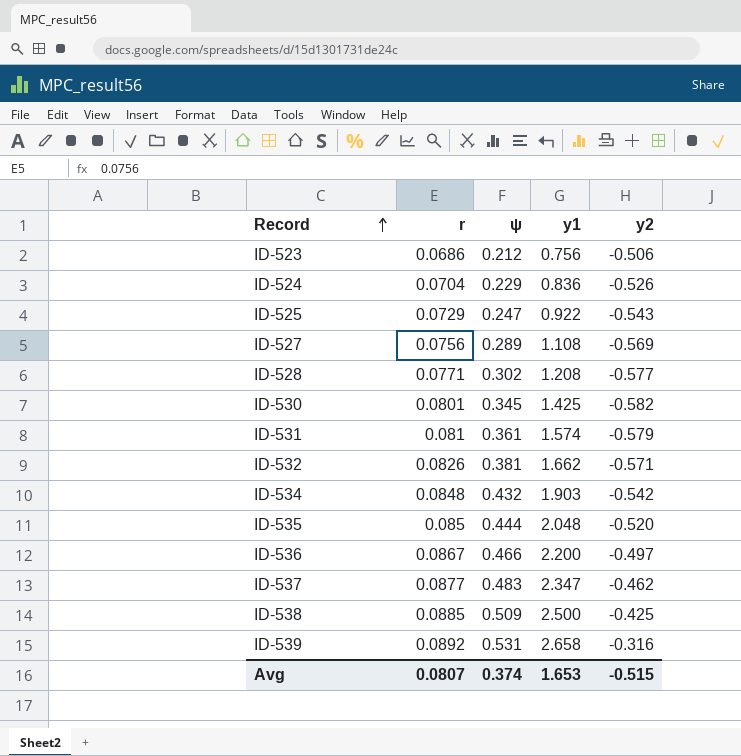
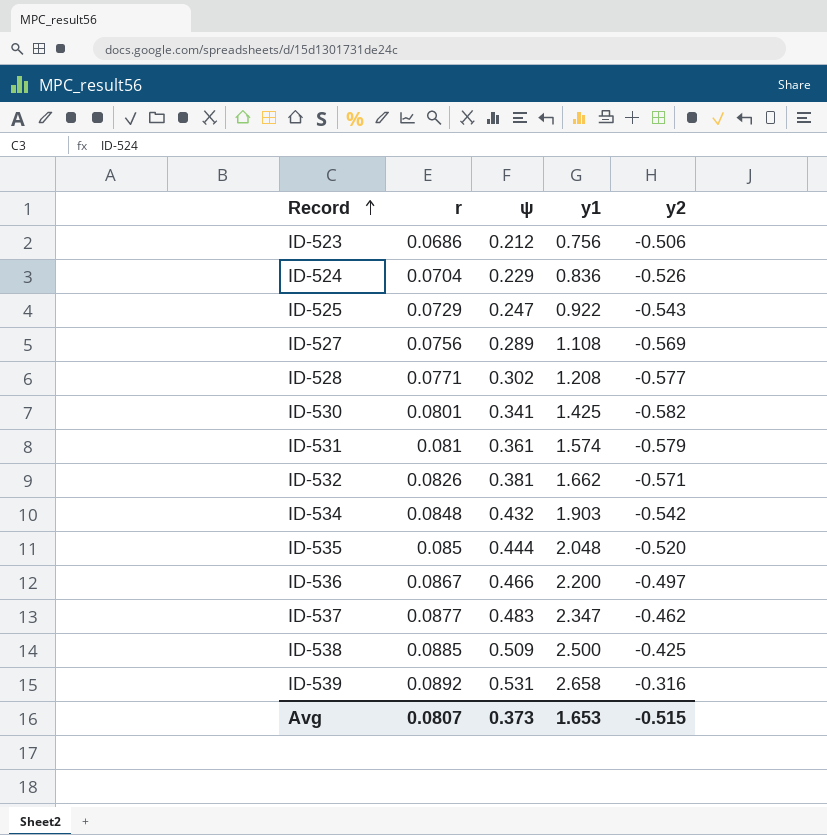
ID-530 | ψ: 0.345 -> 0.341
Avg | ψ: 0.374 -> 0.373

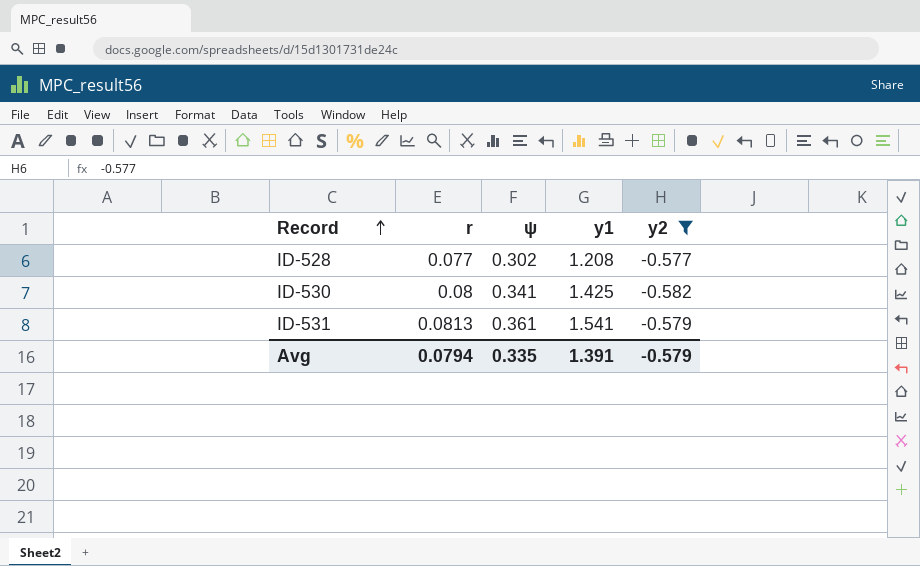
filter: none -> y2 <= -0.577
ID-528 | r: 0.0771 -> 0.077
ID-530 | r: 0.0801 -> 0.08
ID-531 | r: 0.081 -> 0.0813
ID-531 | y1: 1.574 -> 1.541
Avg | r: 0.0807 -> 0.0794
Avg | ψ: 0.373 -> 0.335
Avg | y1: 1.653 -> 1.391
Avg | y2: -0.515 -> -0.579

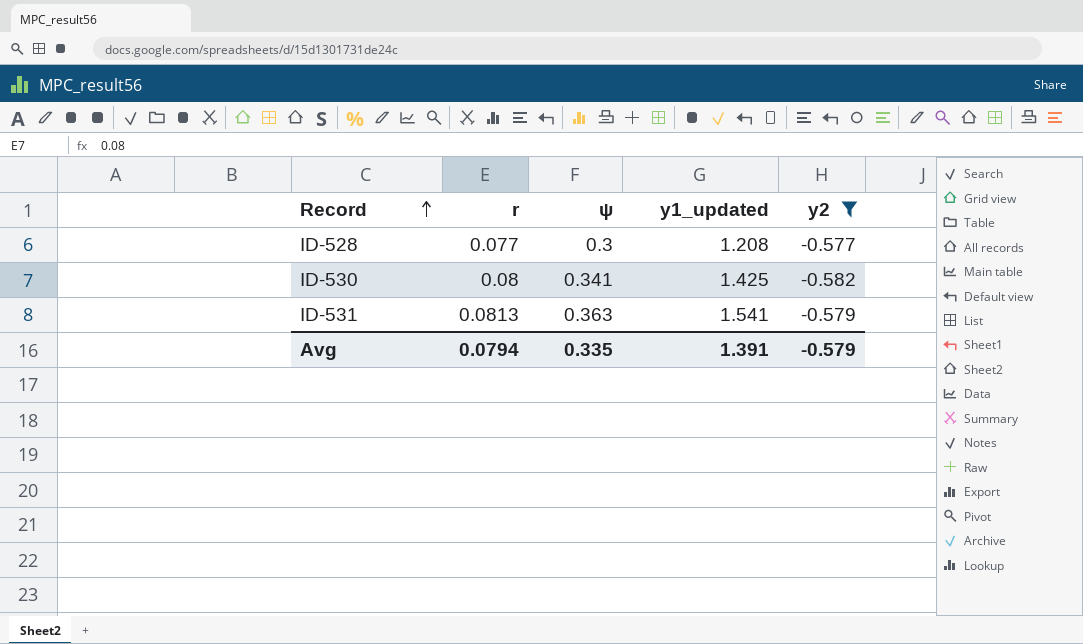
column name: y1 -> y1_updated
ID-528 | ψ: 0.302 -> 0.3
ID-531 | ψ: 0.361 -> 0.363

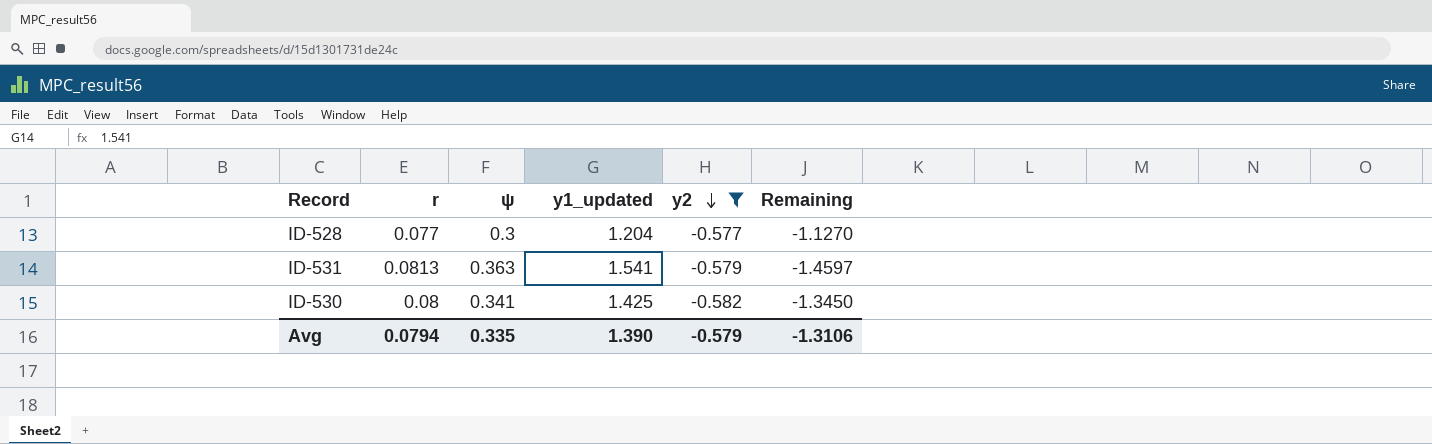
row order: Record ascending -> y2 descending
column Remaining | formula: none -> [r] - [y1_updated]
ID-528 | y1_updated: 1.208 -> 1.204
Avg | y1_updated: 1.391 -> 1.390

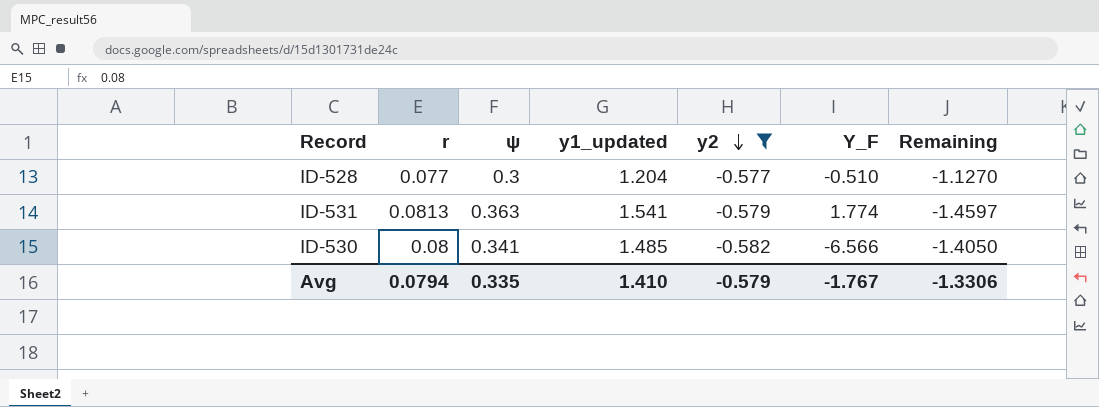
column Y_F | position: none -> 6
ID-530 | y1_updated: 1.425 -> 1.485
ID-530 | Remaining: -1.3450 -> -1.4050
Avg | y1_updated: 1.390 -> 1.410
Avg | Remaining: -1.3106 -> -1.3306

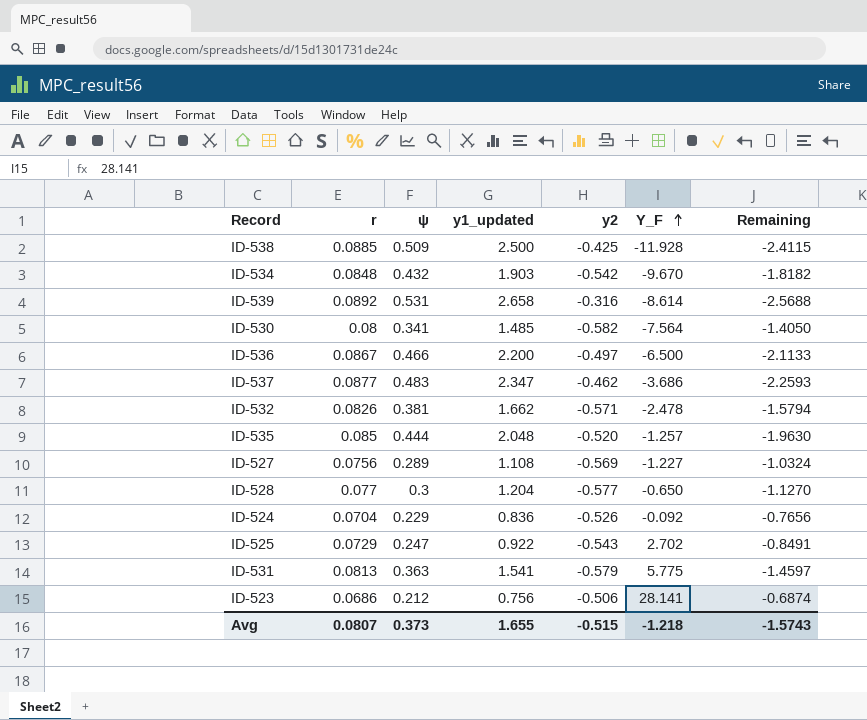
filter: y2 <= -0.577 -> none
row order: y2 descending -> Y_F ascending
ID-530 | Y_F: -6.566 -> -7.564
ID-528 | Y_F: -0.510 -> -0.650
ID-531 | Y_F: 1.774 -> 5.775
Avg | r: 0.0794 -> 0.0807
Avg | ψ: 0.335 -> 0.373
Avg | y1_updated: 1.410 -> 1.655
Avg | y2: -0.579 -> -0.515
Avg | Y_F: -1.767 -> -1.218
Avg | Remaining: -1.3306 -> -1.5743

